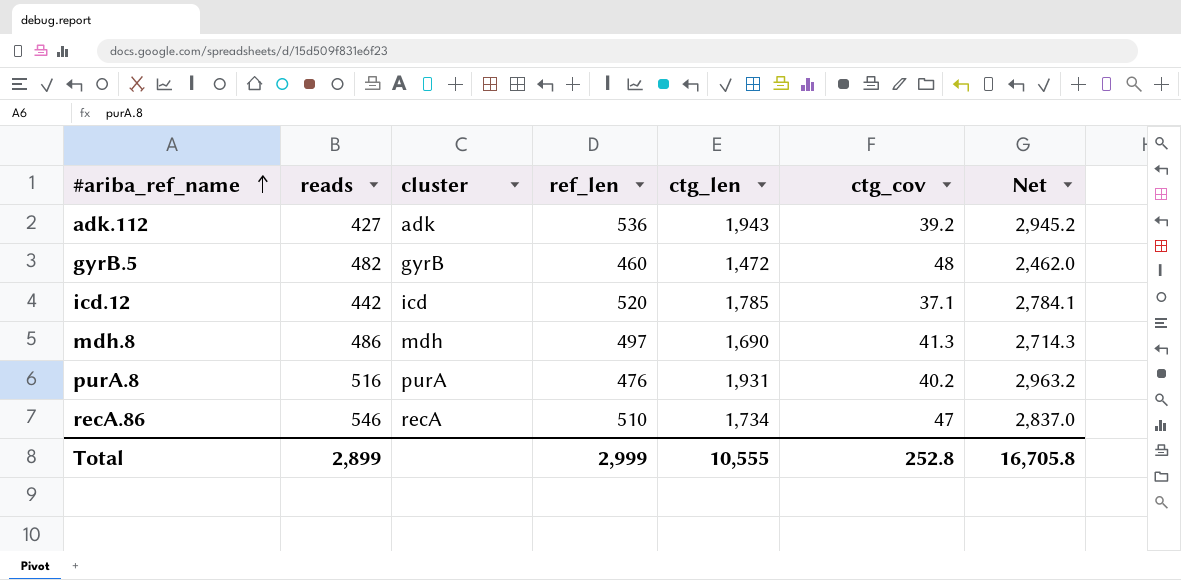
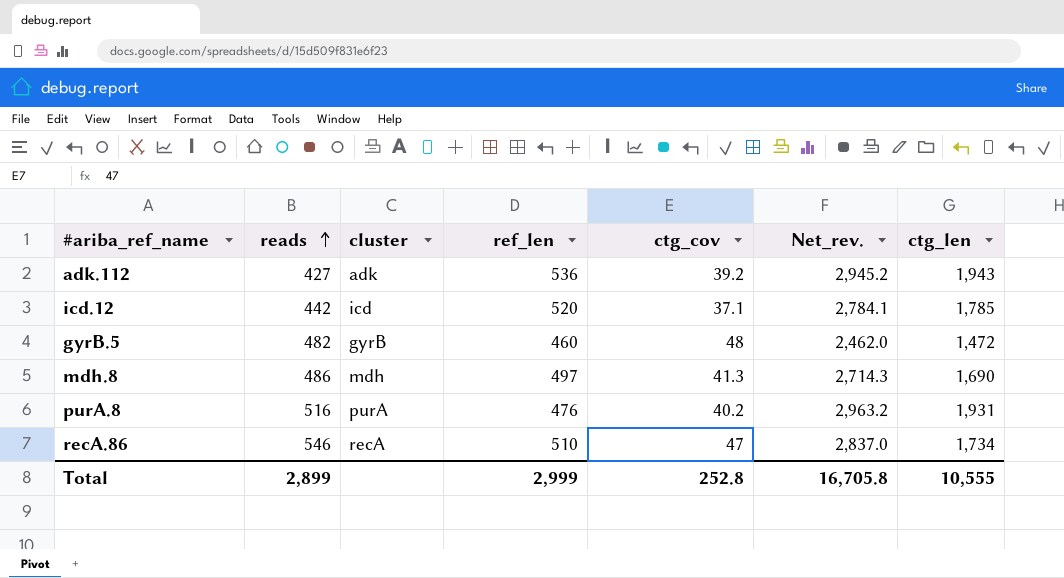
row order: #ariba_ref_name ascending -> reads ascending
column name: Net -> Net_rev.
column ctg_len | position: 5 -> 7

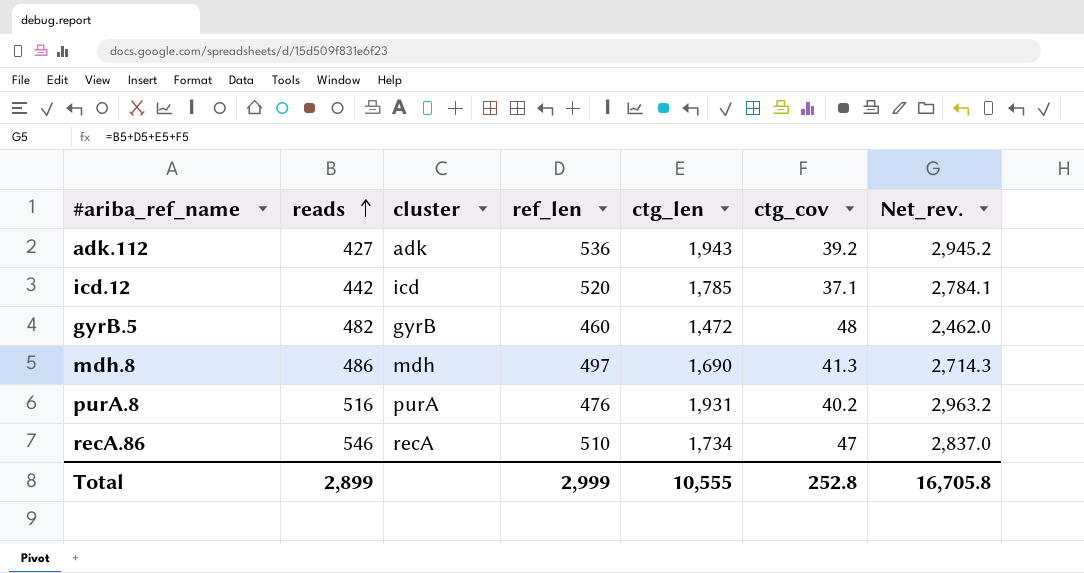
column ctg_len | position: 7 -> 5

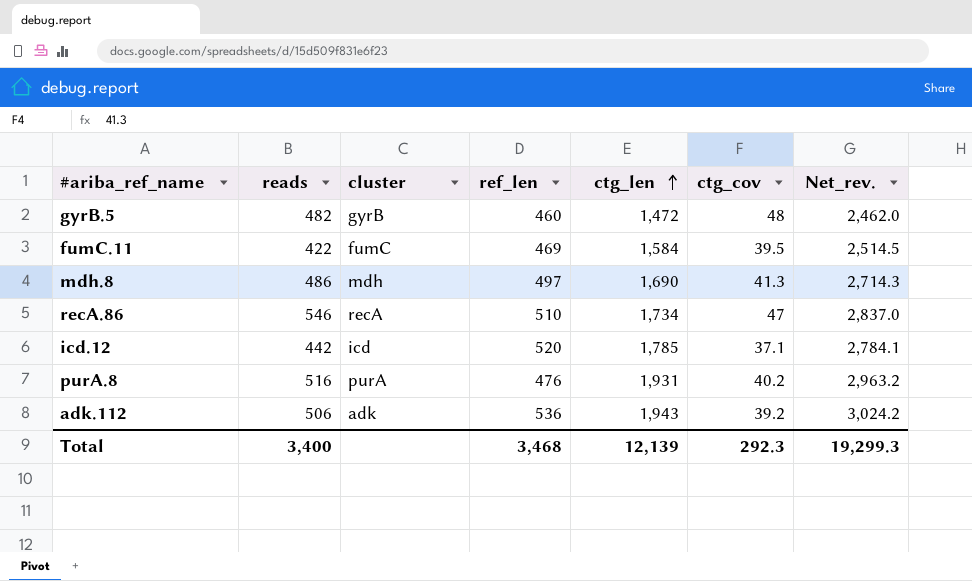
row order: reads ascending -> ctg_len ascending
row fumC.11: none -> 422 | fumC | 469 | 1,584 | 39.5 | 2,514.5
adk.112 | reads: 427 -> 506
adk.112 | Net_rev.: 2,945.2 -> 3,024.2
Total | reads: 2,899 -> 3,400
Total | ref_len: 2,999 -> 3,468
Total | ctg_len: 10,555 -> 12,139
Total | ctg_cov: 252.8 -> 292.3
Total | Net_rev.: 16,705.8 -> 19,299.3

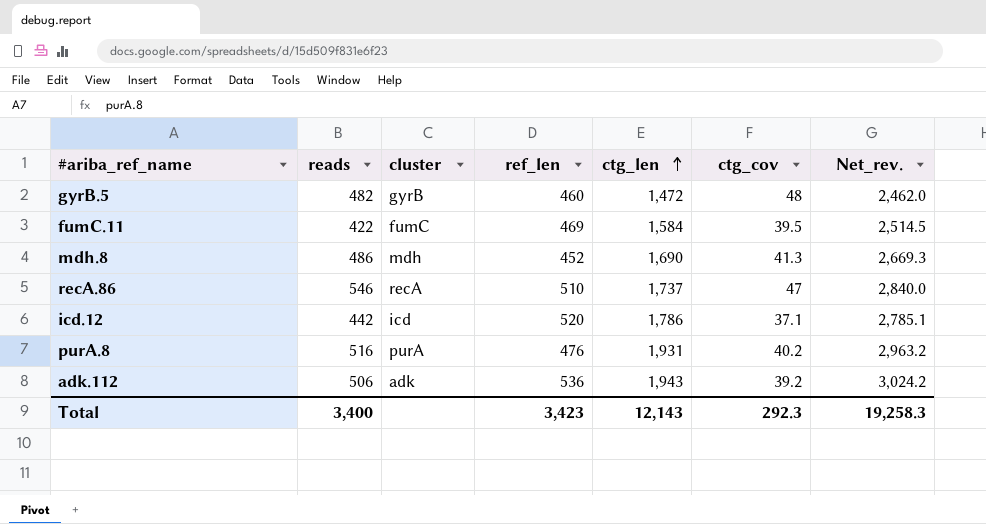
mdh.8 | ref_len: 497 -> 452
mdh.8 | Net_rev.: 2,714.3 -> 2,669.3
recA.86 | ctg_len: 1,734 -> 1,737
recA.86 | Net_rev.: 2,837.0 -> 2,840.0
icd.12 | ctg_len: 1,785 -> 1,786
icd.12 | Net_rev.: 2,784.1 -> 2,785.1
Total | ref_len: 3,468 -> 3,423
Total | ctg_len: 12,139 -> 12,143
Total | Net_rev.: 19,299.3 -> 19,258.3

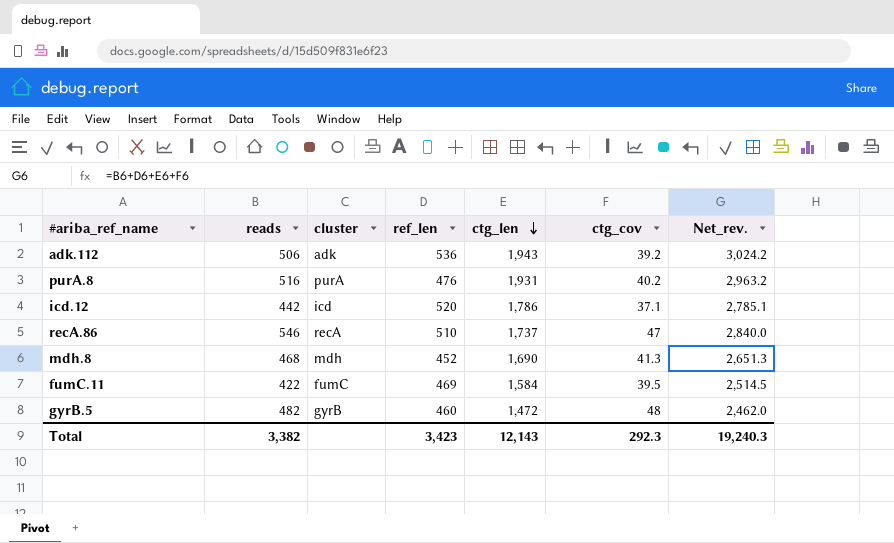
row order: ctg_len ascending -> ctg_len descending
mdh.8 | reads: 486 -> 468
mdh.8 | Net_rev.: 2,669.3 -> 2,651.3
Total | reads: 3,400 -> 3,382
Total | Net_rev.: 19,258.3 -> 19,240.3

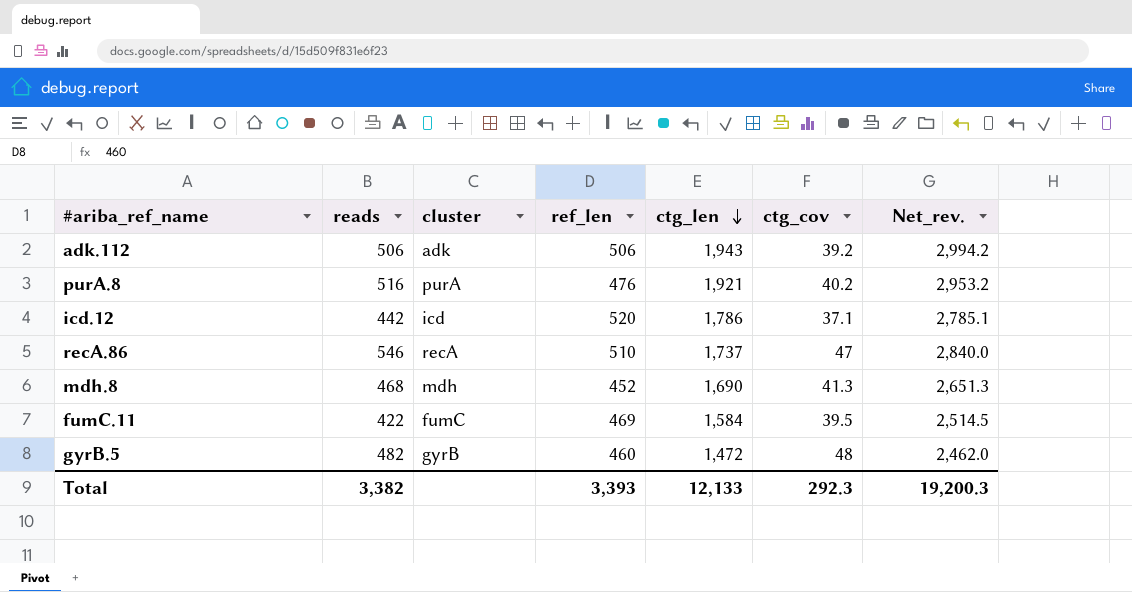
adk.112 | ref_len: 536 -> 506
adk.112 | Net_rev.: 3,024.2 -> 2,994.2
purA.8 | ctg_len: 1,931 -> 1,921
purA.8 | Net_rev.: 2,963.2 -> 2,953.2
Total | ref_len: 3,423 -> 3,393
Total | ctg_len: 12,143 -> 12,133
Total | Net_rev.: 19,240.3 -> 19,200.3

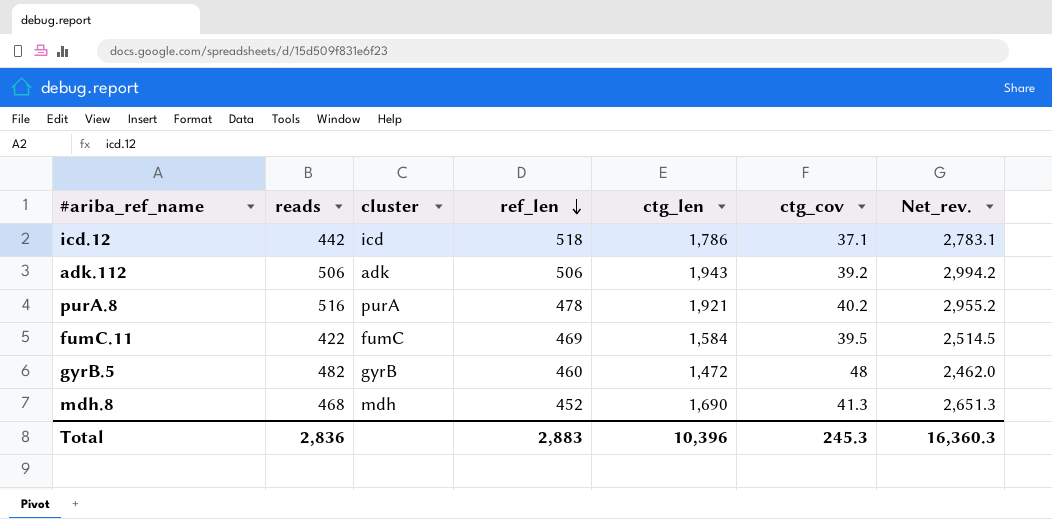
row order: ctg_len descending -> ref_len descending
row recA.86: 546 | recA | 510 | 1,737 | 47 | 2,840.0 -> none
icd.12 | ref_len: 520 -> 518
icd.12 | Net_rev.: 2,785.1 -> 2,783.1
purA.8 | ref_len: 476 -> 478
purA.8 | Net_rev.: 2,953.2 -> 2,955.2
Total | reads: 3,382 -> 2,836
Total | ref_len: 3,393 -> 2,883
Total | ctg_len: 12,133 -> 10,396
Total | ctg_cov: 292.3 -> 245.3
Total | Net_rev.: 19,200.3 -> 16,360.3

